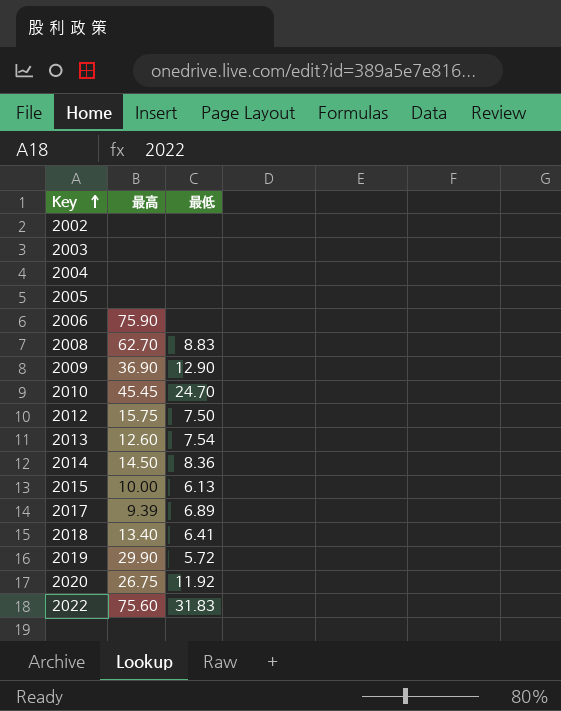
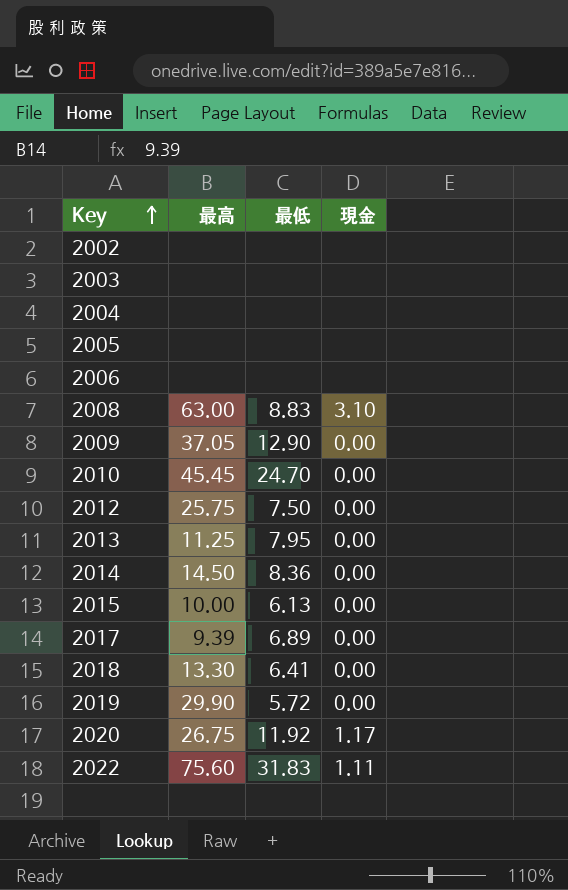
column 現金 | position: none -> 4
2006 | 最高: 75.90 -> none
2008 | 最高: 62.70 -> 63.00
2009 | 最高: 36.90 -> 37.05
2012 | 最高: 15.75 -> 25.75
2013 | 最高: 12.60 -> 11.25
2013 | 最低: 7.54 -> 7.95
2018 | 最高: 13.40 -> 13.30

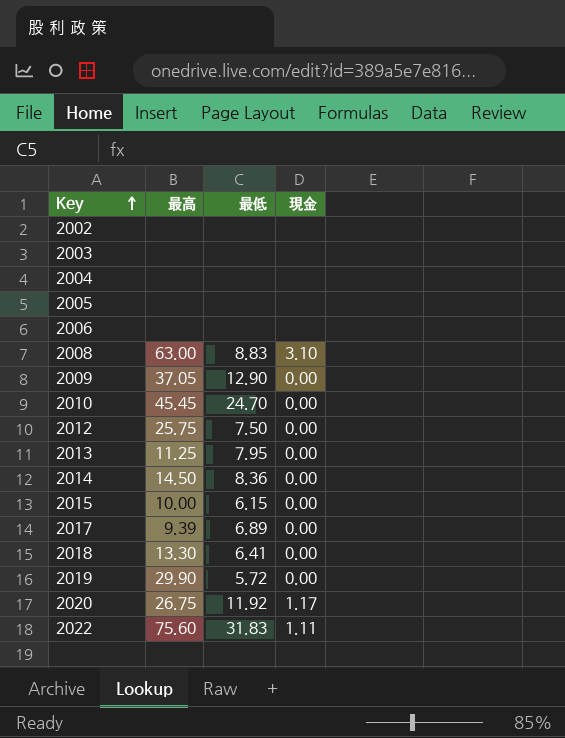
2015 | 最低: 6.13 -> 6.15

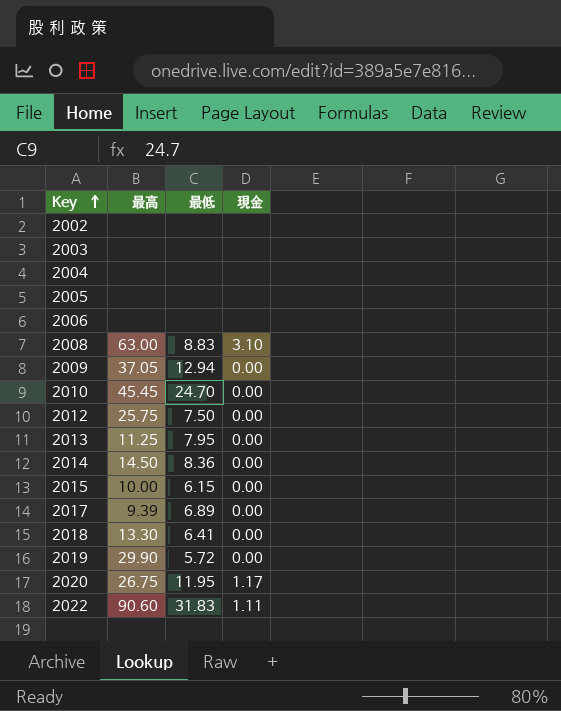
2009 | 最低: 12.90 -> 12.94
2020 | 最低: 11.92 -> 11.95
2022 | 最高: 75.60 -> 90.60

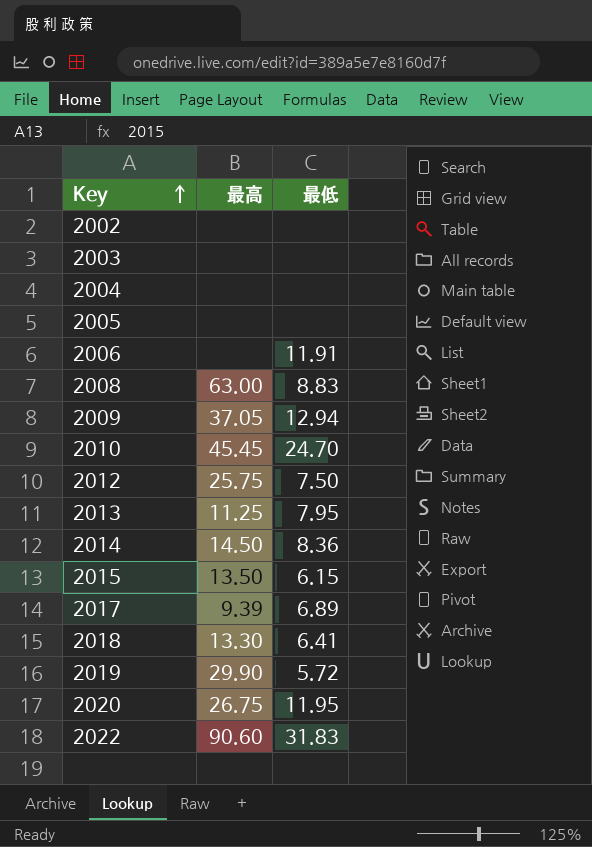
column 現金 | position: 4 -> none
2006 | 最低: none -> 11.91
2015 | 最高: 10.00 -> 13.50

